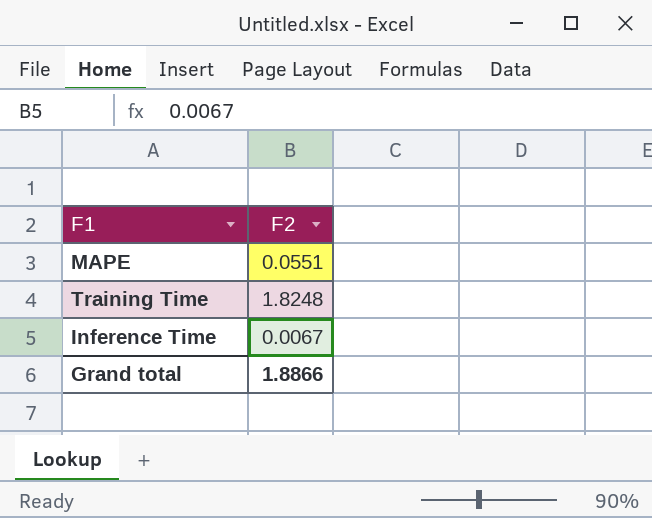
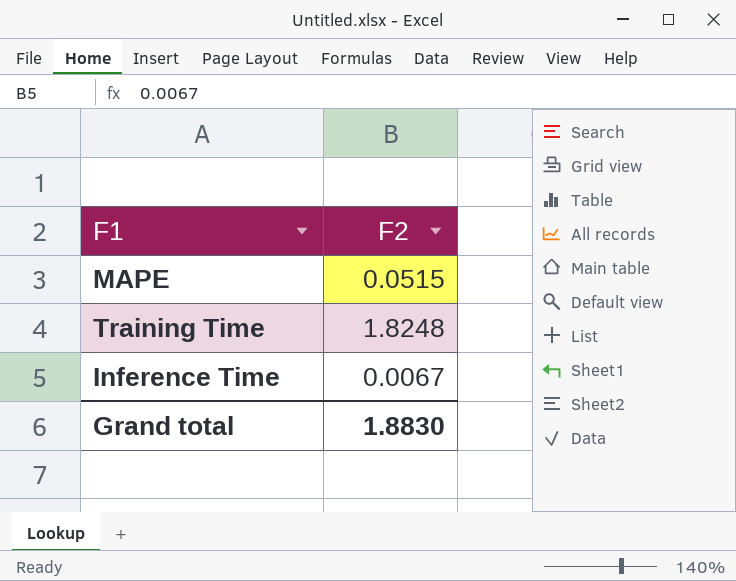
MAPE | F2: 0.0551 -> 0.0515
Grand total | F2: 1.8866 -> 1.8830

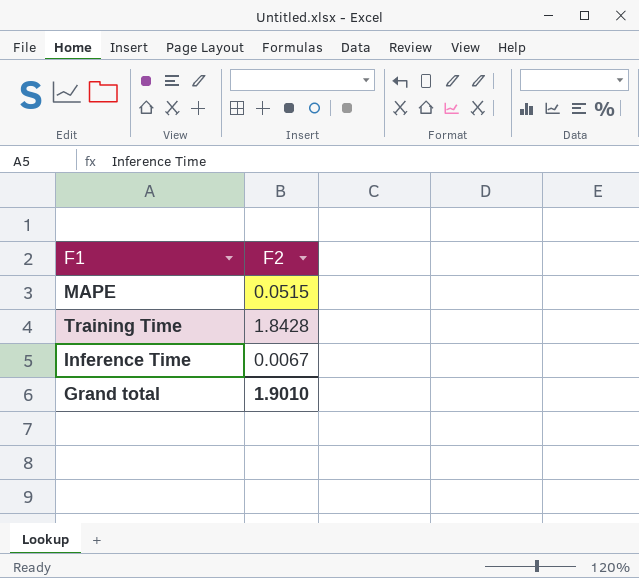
Training Time | F2: 1.8248 -> 1.8428
Grand total | F2: 1.8830 -> 1.9010

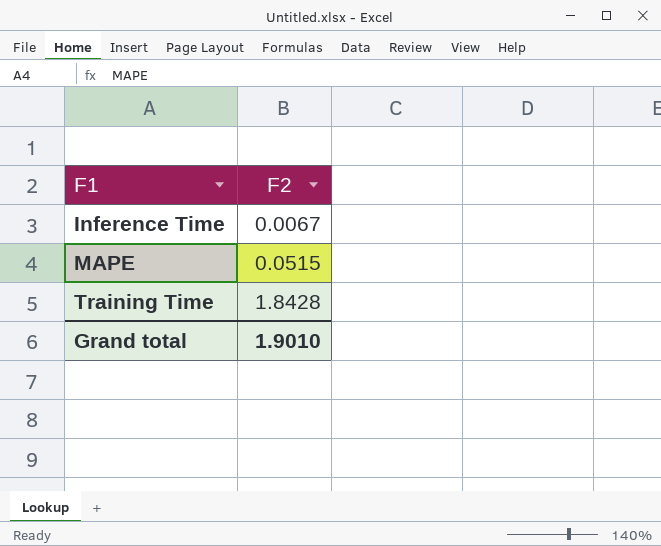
row order: none -> F1 ascending

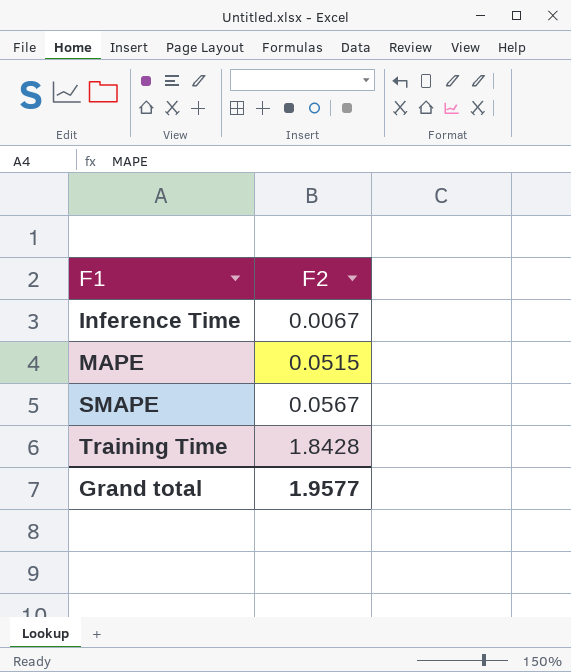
row SMAPE: none -> 0.0567
Grand total | F2: 1.9010 -> 1.9577

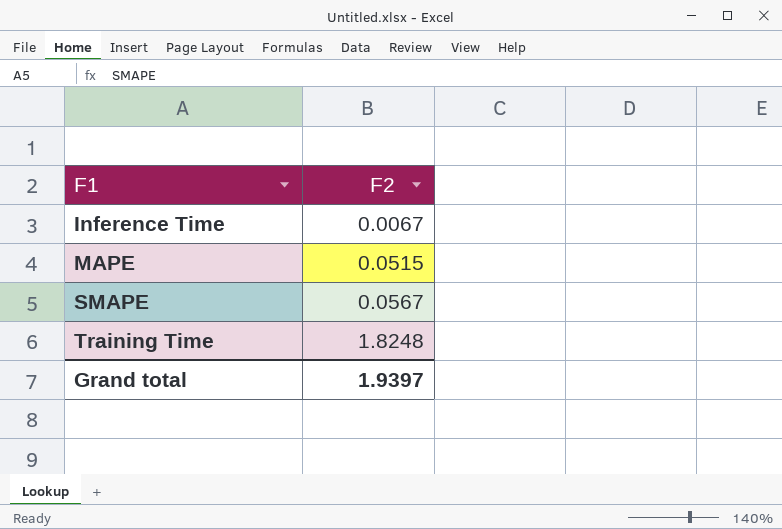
Training Time | F2: 1.8428 -> 1.8248
Grand total | F2: 1.9577 -> 1.9397

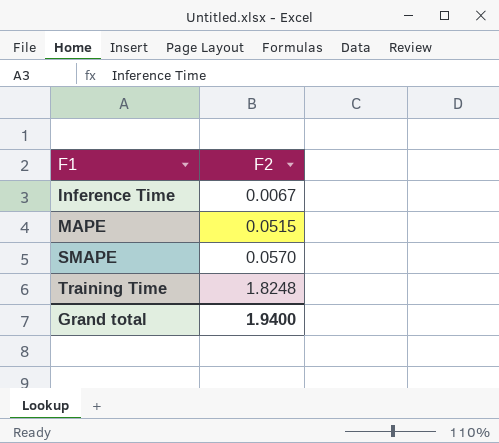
SMAPE | F2: 0.0567 -> 0.0570
Grand total | F2: 1.9397 -> 1.9400

